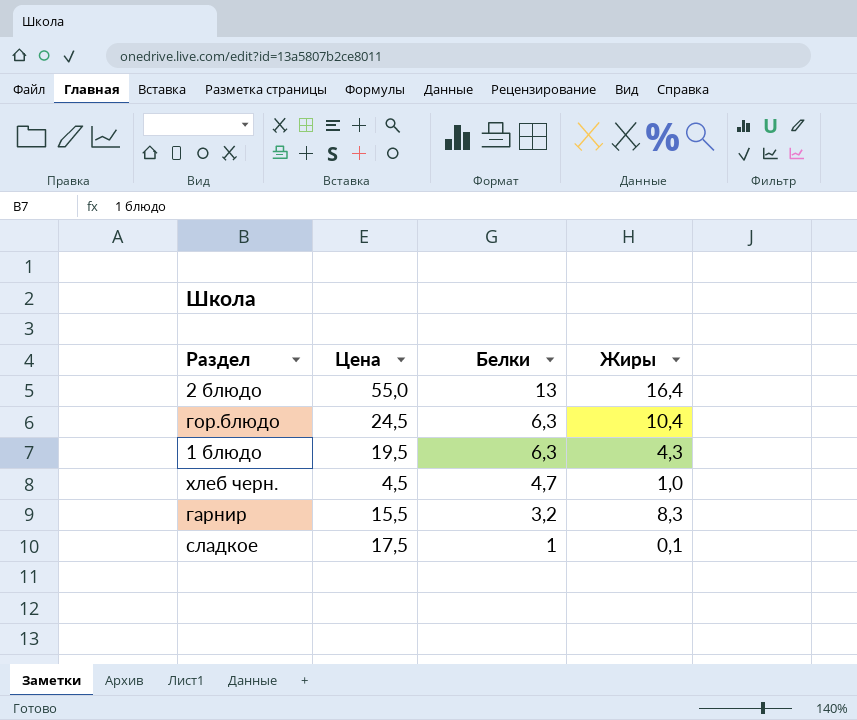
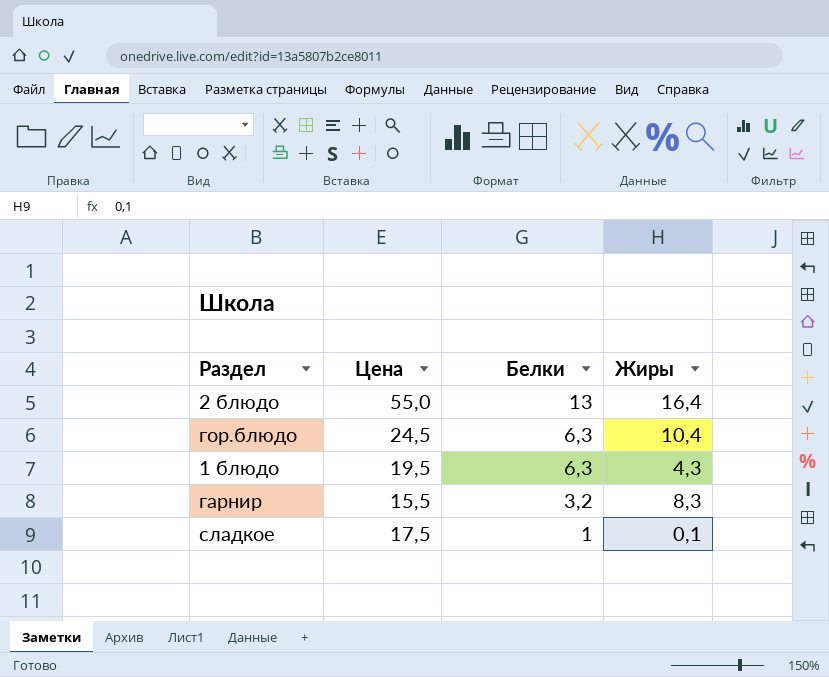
row хлеб черн.: 4,5 | 4,7 | 1,0 -> none

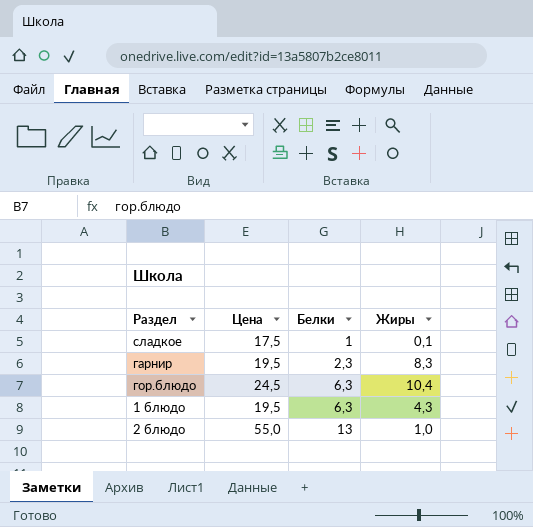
row order: Белки descending -> Белки ascending
гарнир | Цена: 15,5 -> 19,5
гарнир | Белки: 3,2 -> 2,3
2 блюдо | Жиры: 16,4 -> 1,0

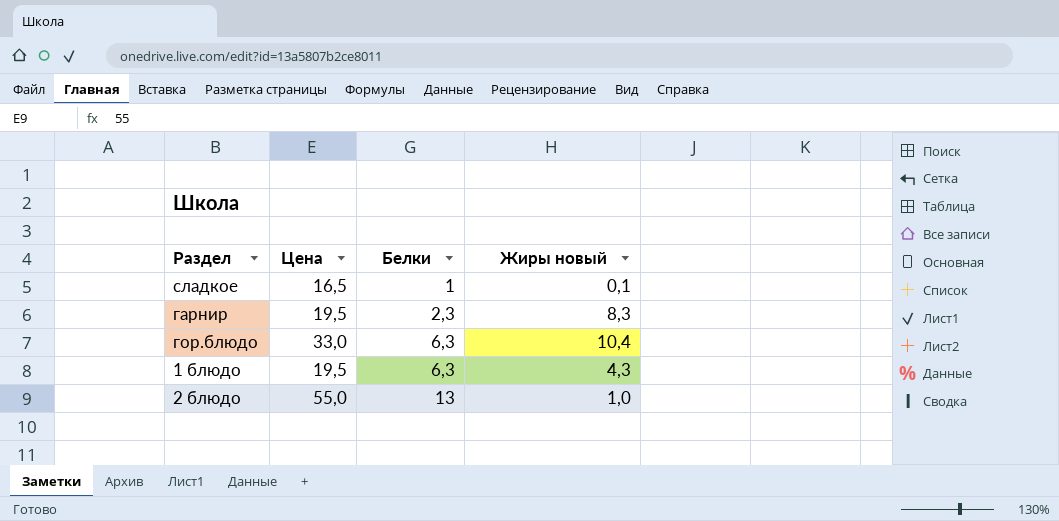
column name: Жиры -> Жиры новый
сладкое | Цена: 17,5 -> 16,5
гор.блюдо | Цена: 24,5 -> 33,0

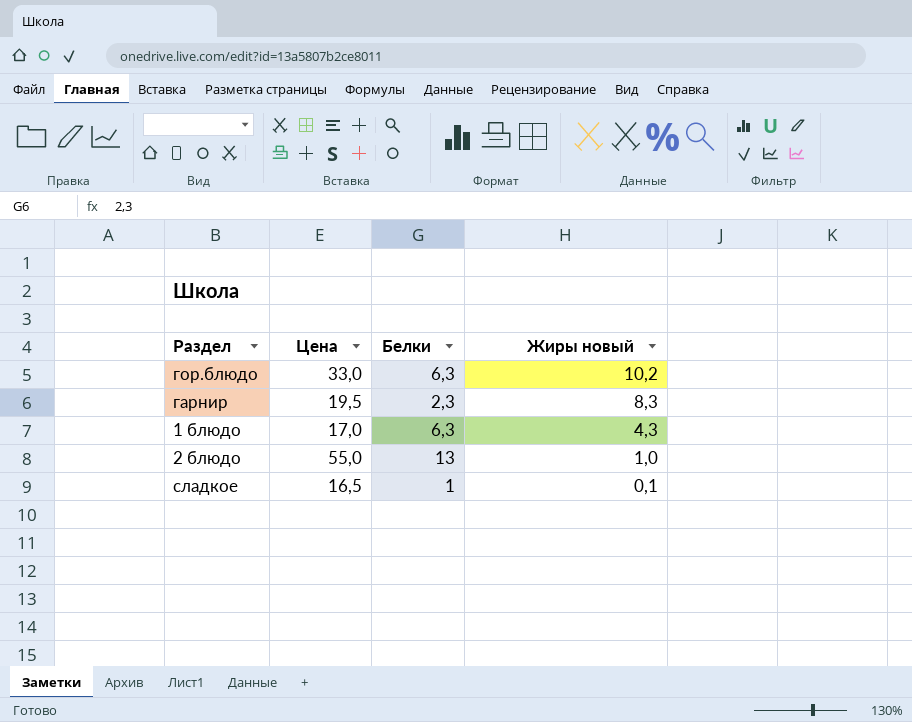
row order: Белки ascending -> Жиры новый descending
гор.блюдо | Жиры новый: 10,4 -> 10,2
1 блюдо | Цена: 19,5 -> 17,0

